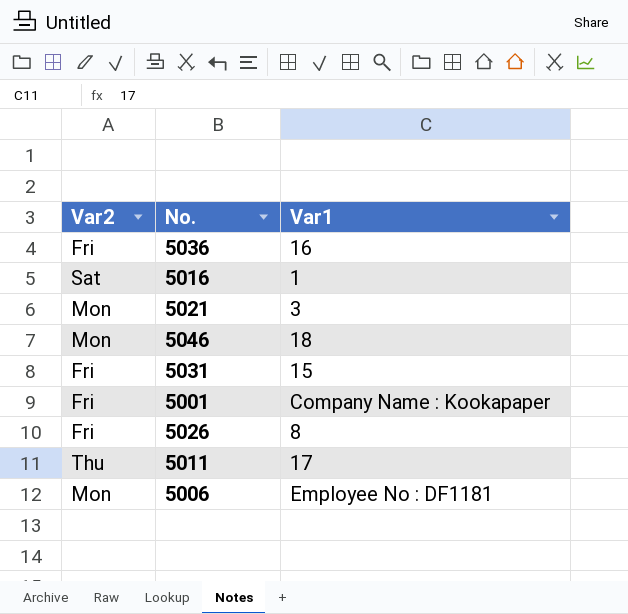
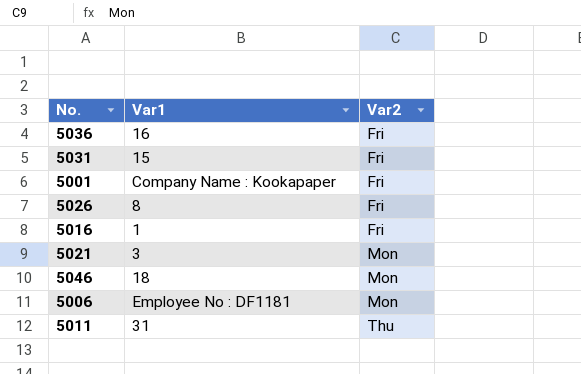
row order: none -> Var2 ascending
column Var2 | position: 1 -> 3
5016 | Var2: Sat -> Fri
5011 | Var1: 17 -> 31

